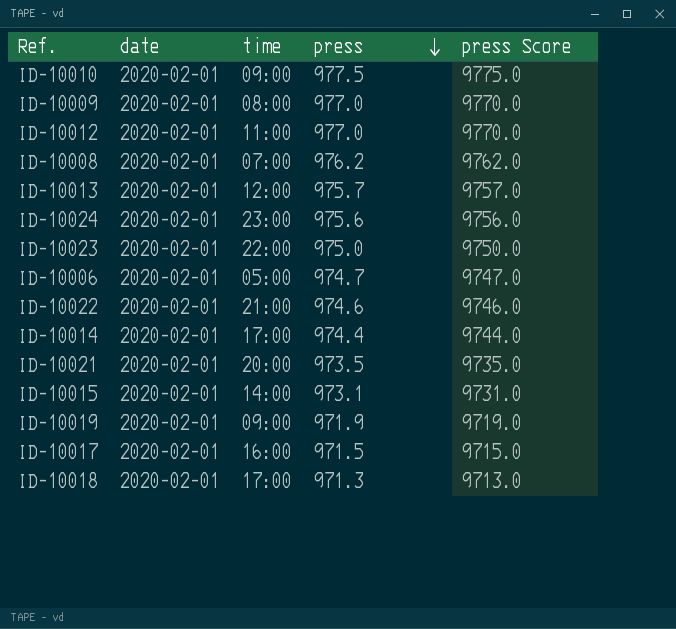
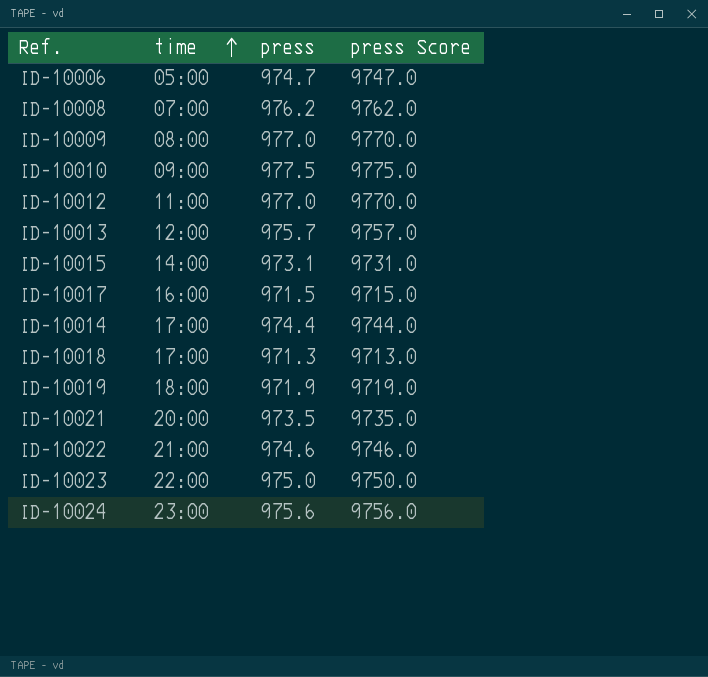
row order: press descending -> time ascending
column date | position: 2 -> none
ID-10019 | time: 09:00 -> 18:00

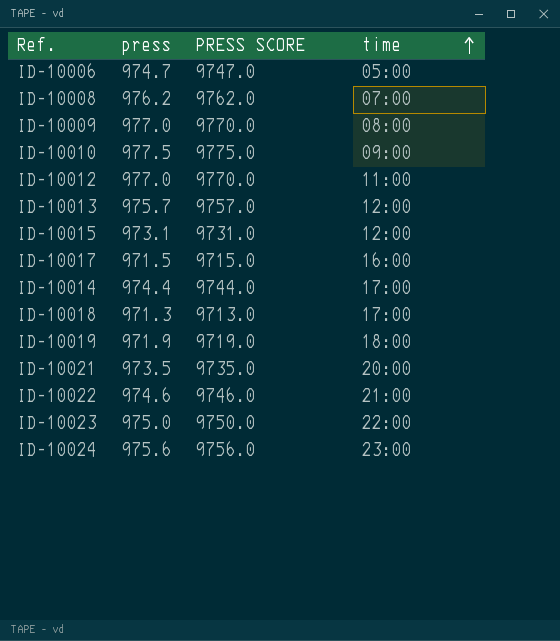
column name: press Score -> PRESS SCORE
column time | position: 2 -> 4
ID-10015 | time: 14:00 -> 12:00

